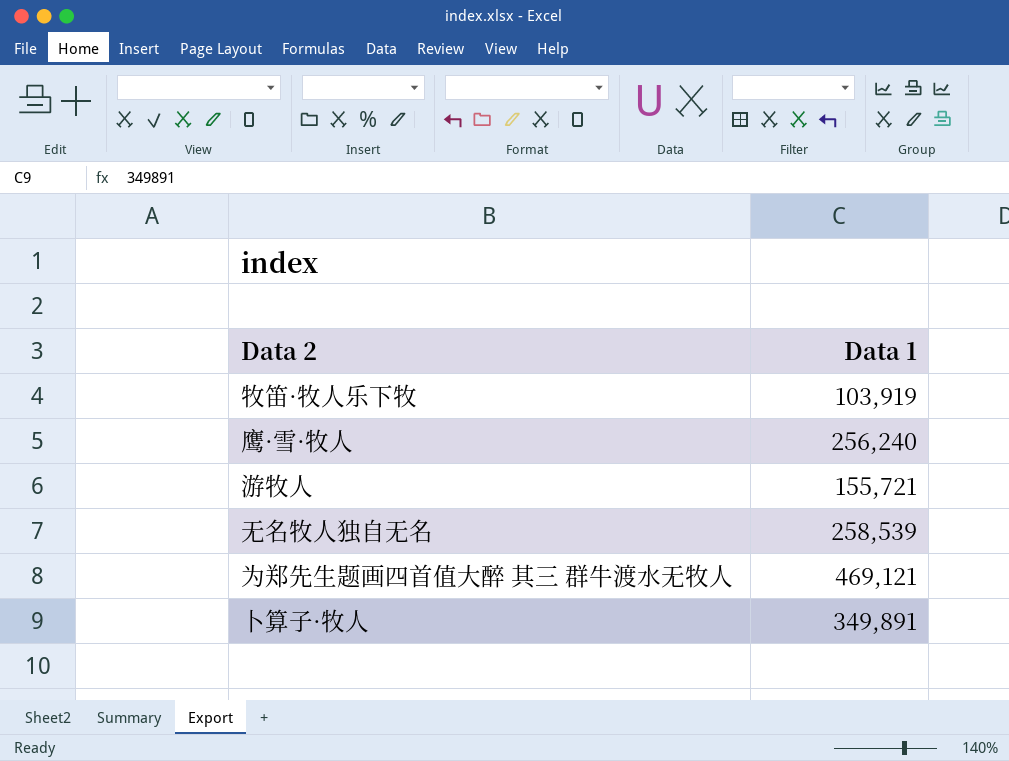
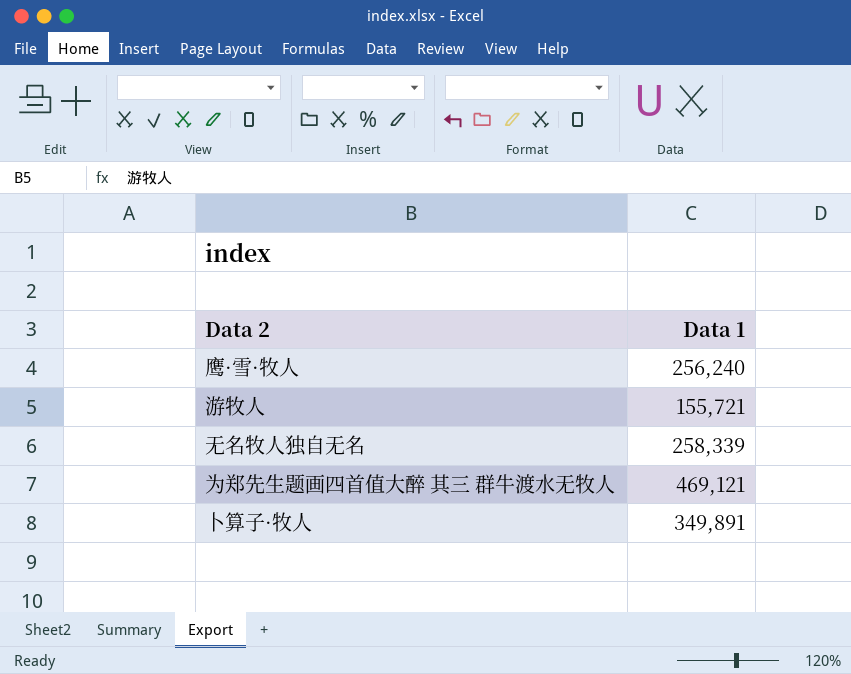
row 牧笛·牧人乐下牧: 103,919 -> none
无名牧人独自无名 | Data 1: 258,539 -> 258,339

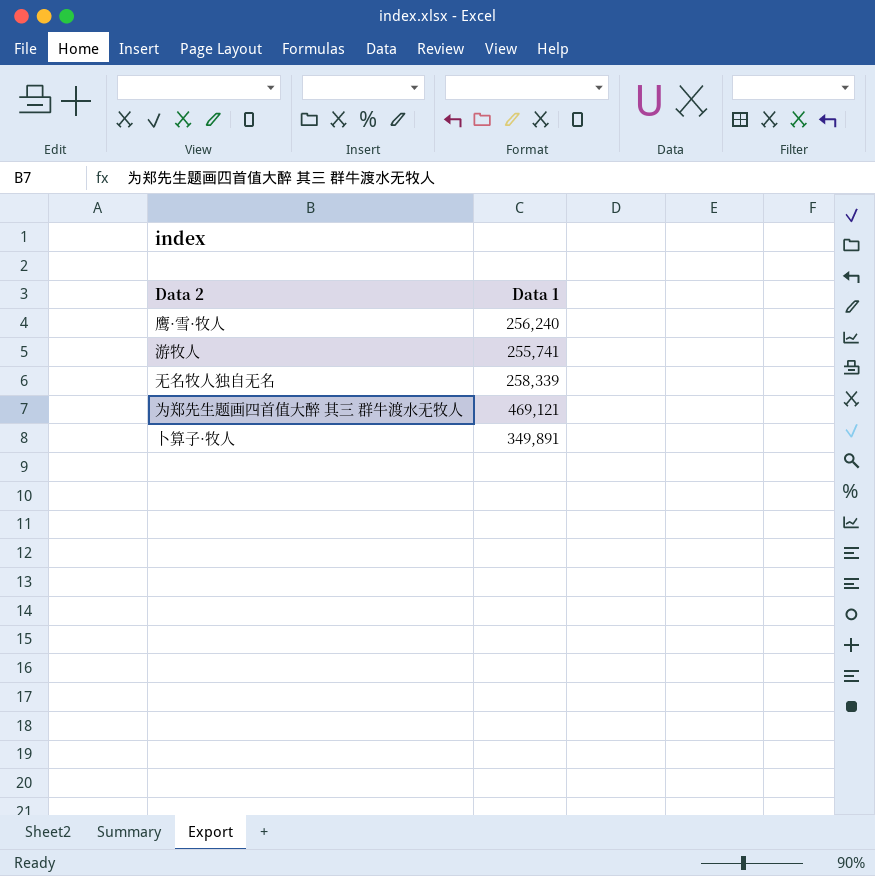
游牧人 | Data 1: 155,721 -> 255,741

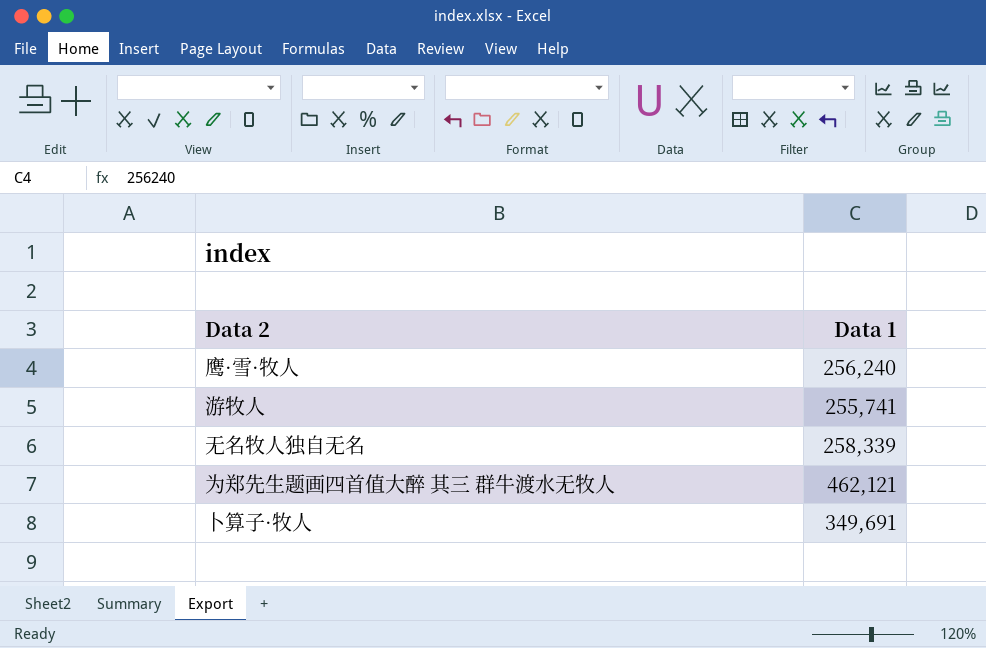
为郑先生题画四首值大醉 其三 群牛渡水无牧人 | Data 1: 469,121 -> 462,121
卜算子·牧人 | Data 1: 349,891 -> 349,691

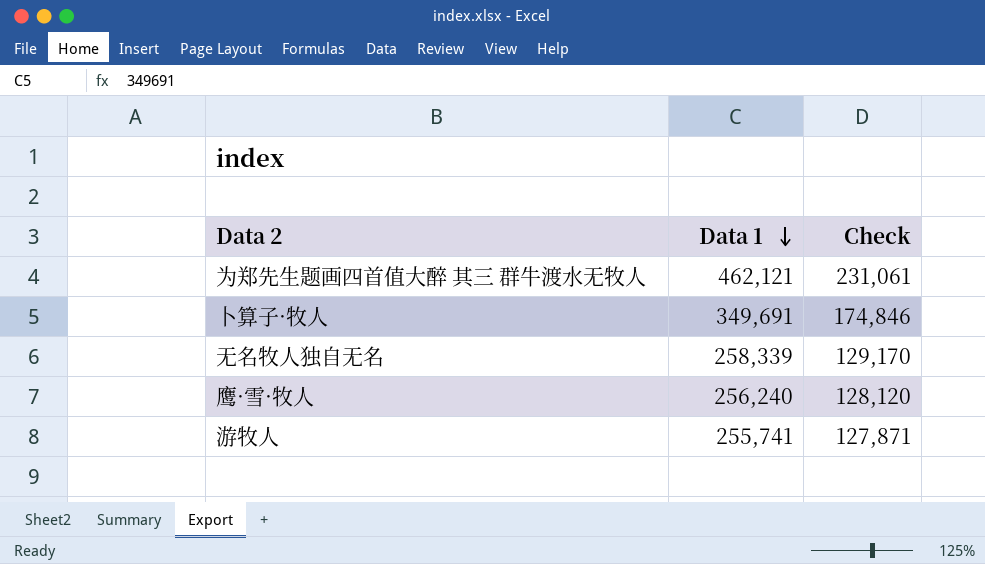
row order: none -> Data 1 descending
column Check | formula: none -> [Data 1] * 0.5

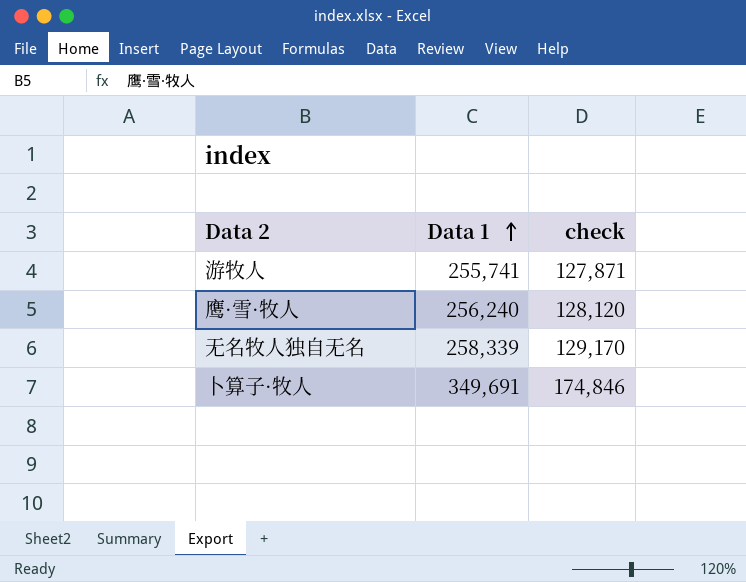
row order: Data 1 descending -> Data 1 ascending
column name: Check -> check
row 为郑先生题画四首值大醉 其三 群牛渡水无牧人: 462,121 | 231,061 -> none

